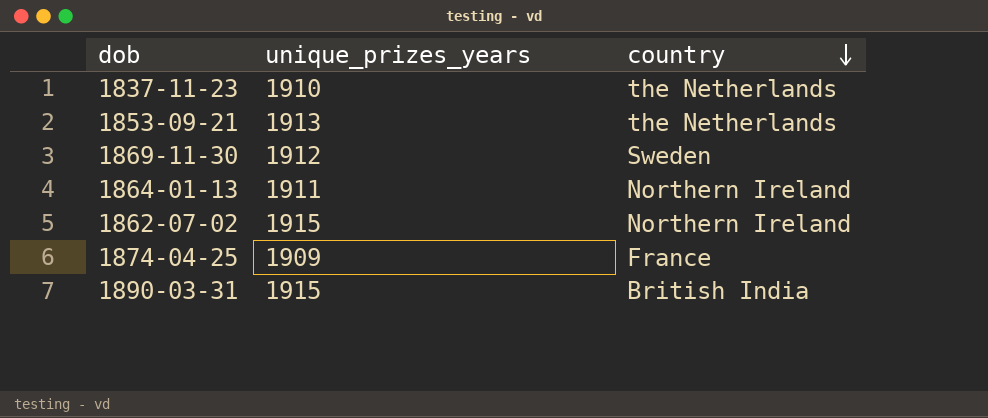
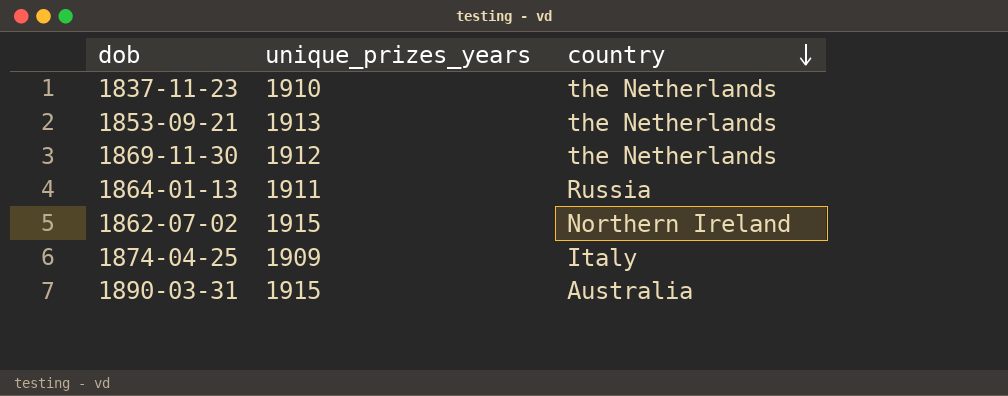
1869-11-30 | country: Sweden -> the Netherlands
1864-01-13 | country: Northern Ireland -> Russia
1874-04-25 | country: France -> Italy
1890-03-31 | country: British India -> Australia

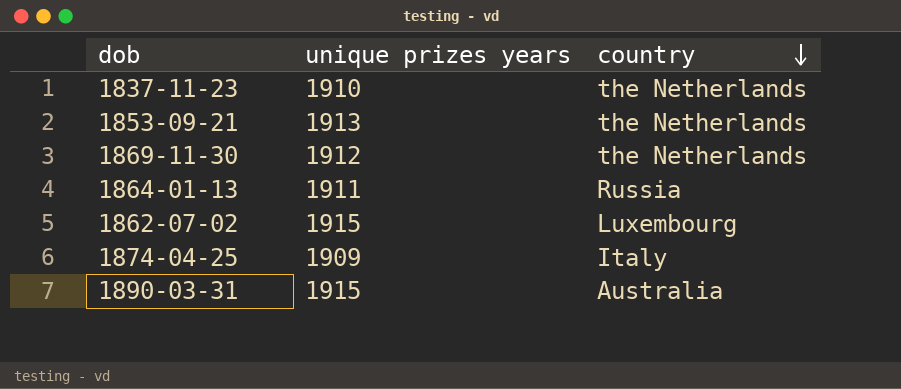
column name: unique_prizes_years -> unique prizes years
1862-07-02 | country: Northern Ireland -> Luxembourg

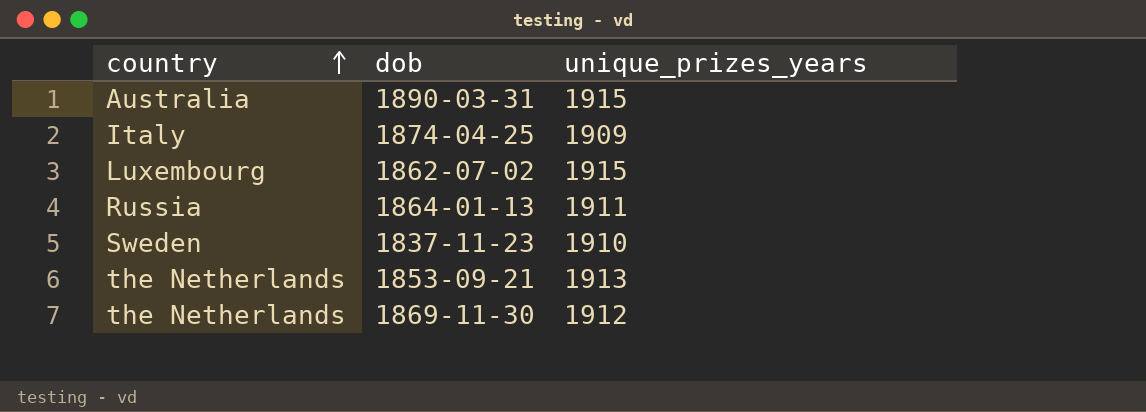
row order: country descending -> country ascending
column country | position: 3 -> 1
column name: unique prizes years -> unique_prizes_years
1837-11-23 | country: the Netherlands -> Sweden

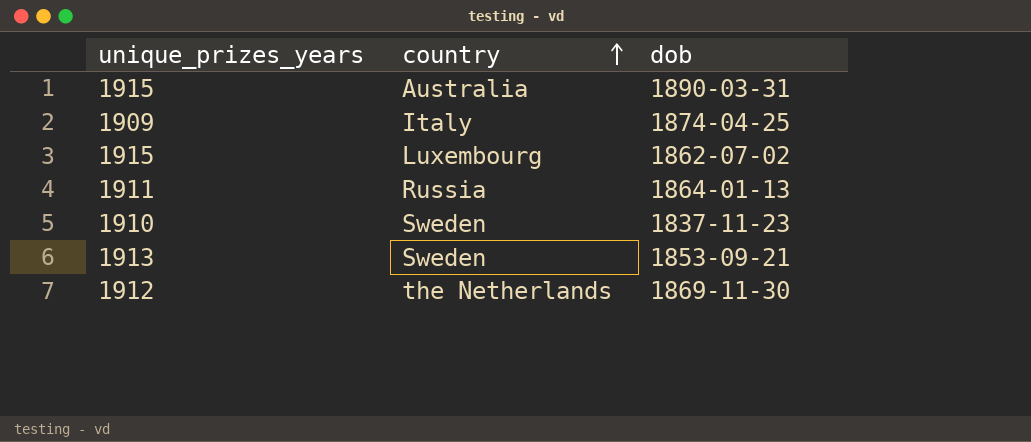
column unique_prizes_years | position: 3 -> 1
1853-09-21 | country: the Netherlands -> Sweden

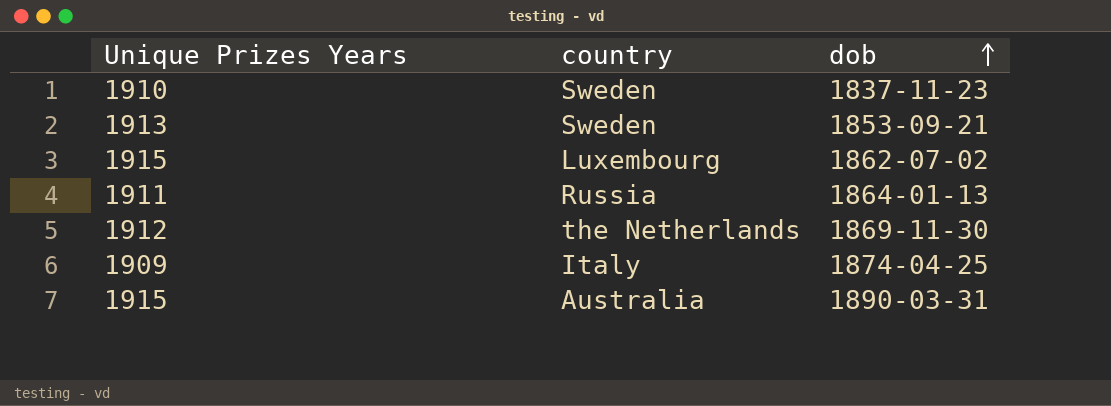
row order: country ascending -> dob ascending
column name: unique_prizes_years -> Unique Prizes Years

